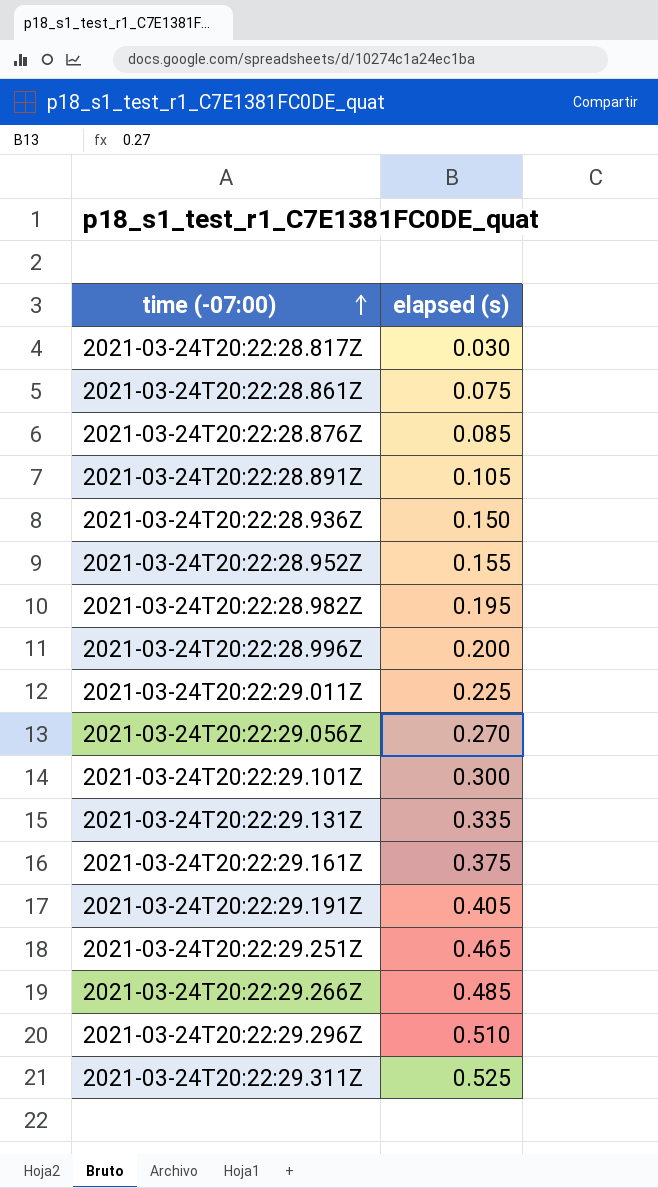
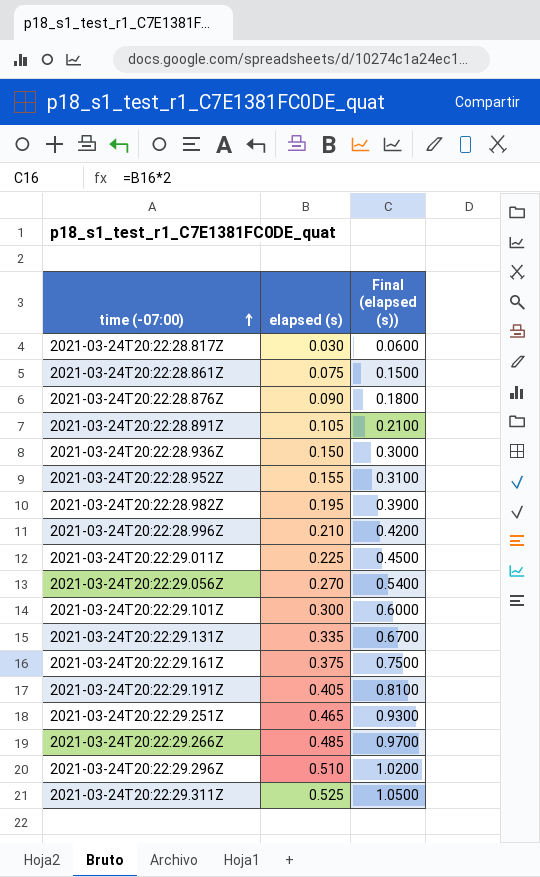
column Final (elapsed (s)) | formula: none -> [elapsed (s)] * 2
2021-03-24T20:22:28.876Z | elapsed (s): 0.085 -> 0.090
2021-03-24T20:22:28.996Z | elapsed (s): 0.200 -> 0.210

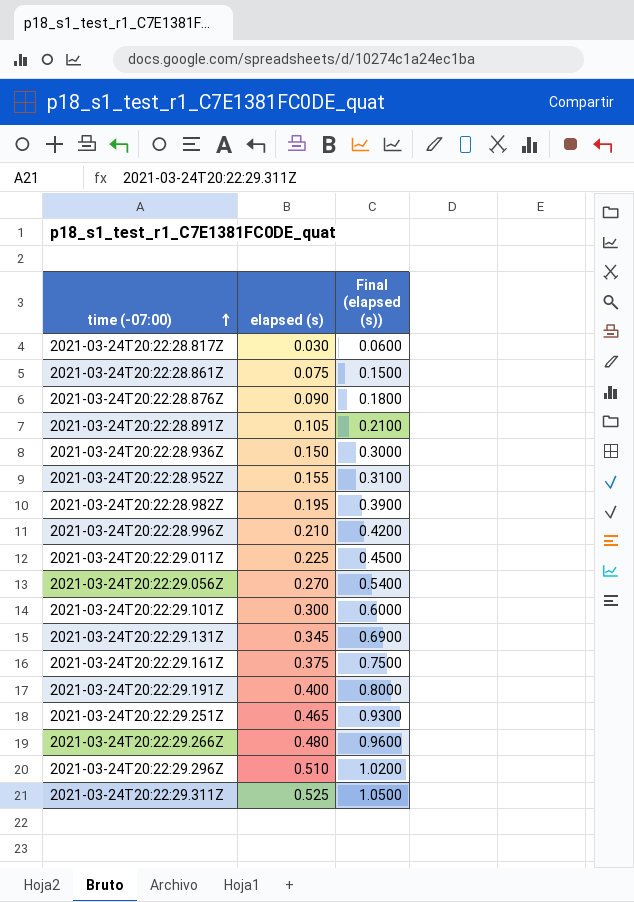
2021-03-24T20:22:29.131Z | elapsed (s): 0.335 -> 0.345
2021-03-24T20:22:29.131Z | Final (elapsed (s)): 0.6700 -> 0.6900
2021-03-24T20:22:29.191Z | elapsed (s): 0.405 -> 0.400
2021-03-24T20:22:29.191Z | Final (elapsed (s)): 0.8100 -> 0.8000
2021-03-24T20:22:29.266Z | elapsed (s): 0.485 -> 0.480
2021-03-24T20:22:29.266Z | Final (elapsed (s)): 0.9700 -> 0.9600

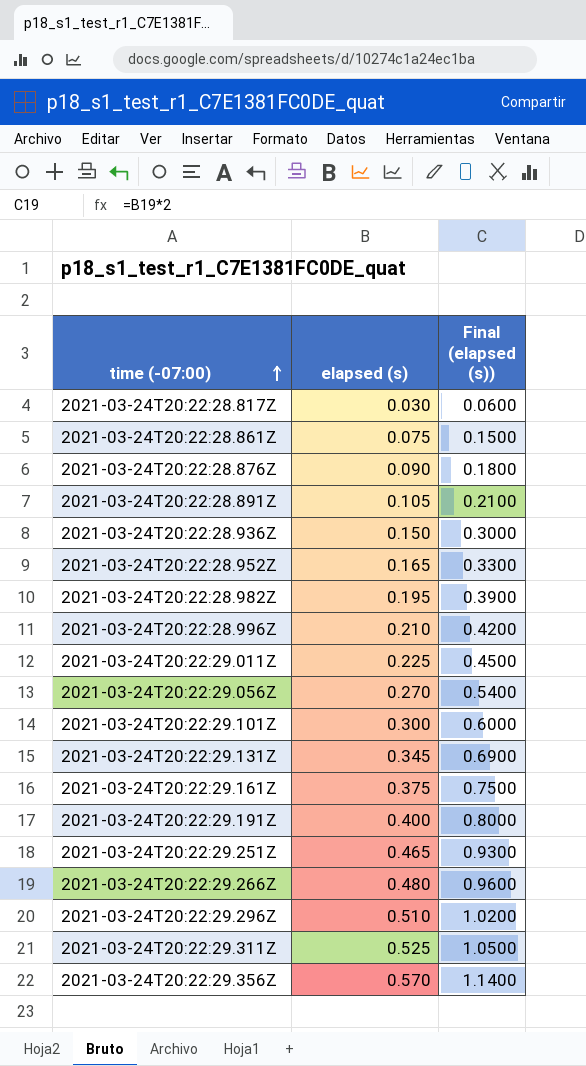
2021-03-24T20:22:28.952Z | elapsed (s): 0.155 -> 0.165
2021-03-24T20:22:28.952Z | Final (elapsed (s)): 0.3100 -> 0.3300
row 2021-03-24T20:22:29.356Z: none -> 0.570 | 1.1400

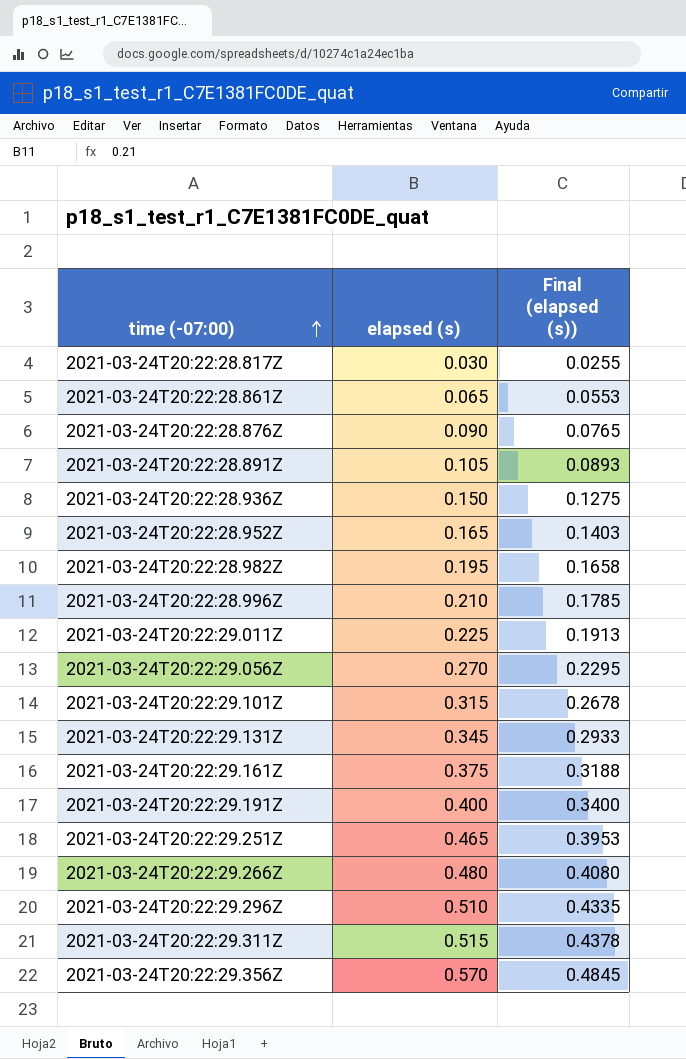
column Final (elapsed (s)) | formula: [elapsed (s)] * 2 -> [elapsed (s)] * 0.85
2021-03-24T20:22:28.861Z | elapsed (s): 0.075 -> 0.065
2021-03-24T20:22:29.101Z | elapsed (s): 0.300 -> 0.315
2021-03-24T20:22:29.311Z | elapsed (s): 0.525 -> 0.515

